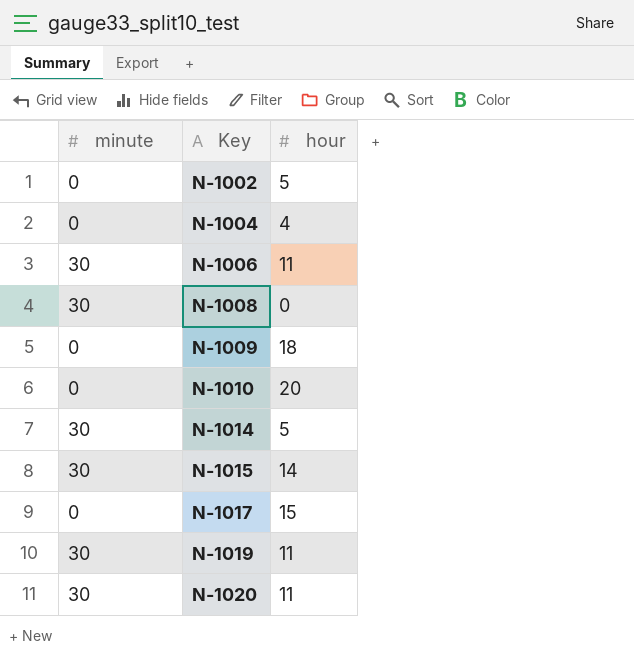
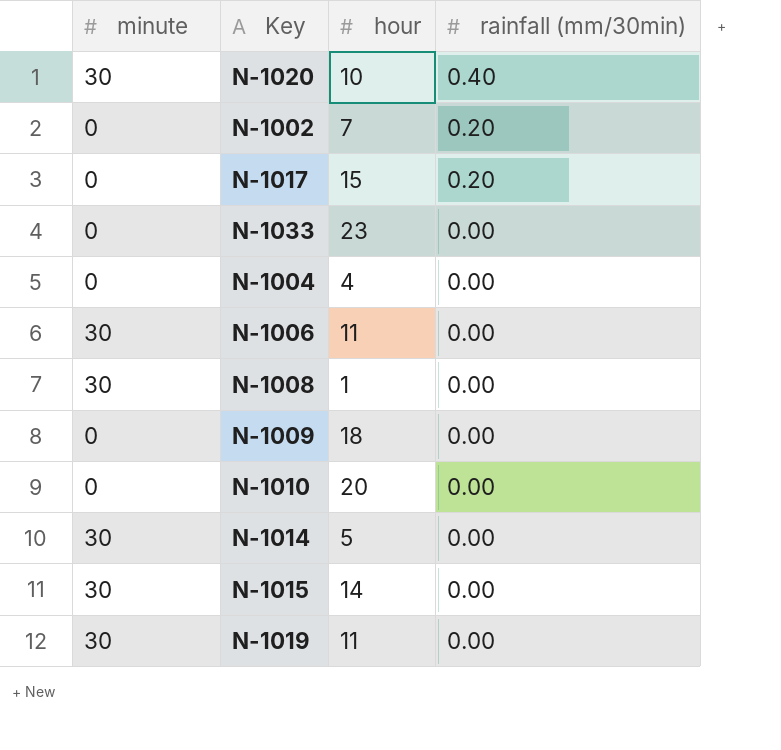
row order: Key ascending -> rainfall (mm/30min) descending
column rainfall (mm/30min) | position: none -> 4
N-1020 | hour: 11 -> 10
N-1002 | hour: 5 -> 7
row N-1033: none -> 0 | 23 | 0.00
N-1008 | hour: 0 -> 1

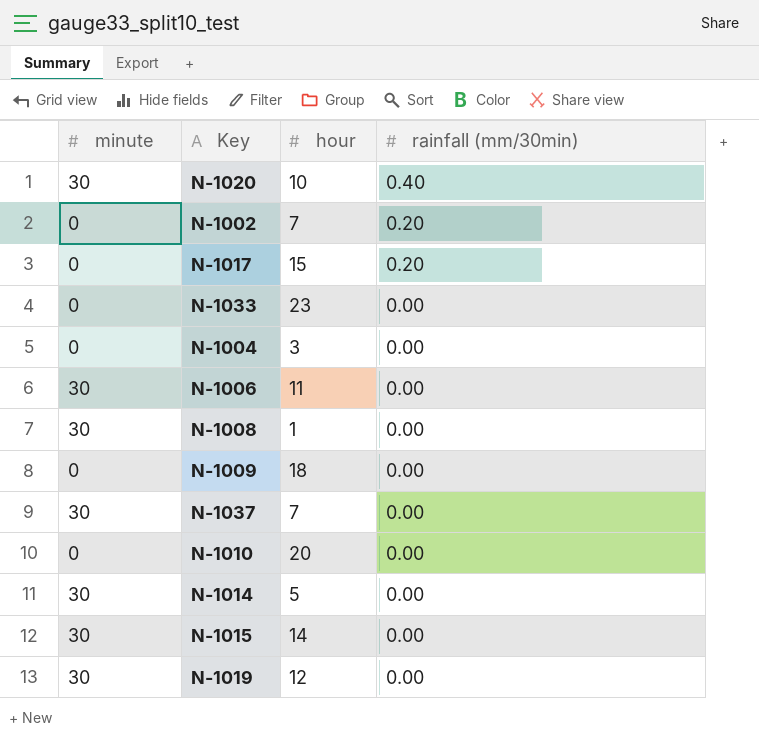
N-1004 | hour: 4 -> 3
row N-1037: none -> 30 | 7 | 0.00
N-1019 | hour: 11 -> 12

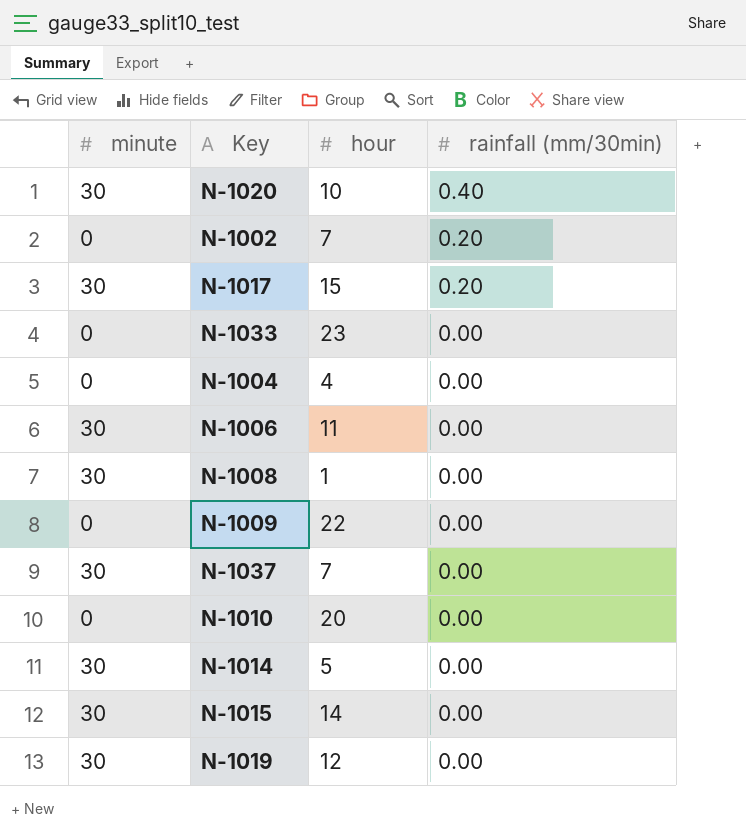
N-1017 | minute: 0 -> 30
N-1004 | hour: 3 -> 4
N-1009 | hour: 18 -> 22

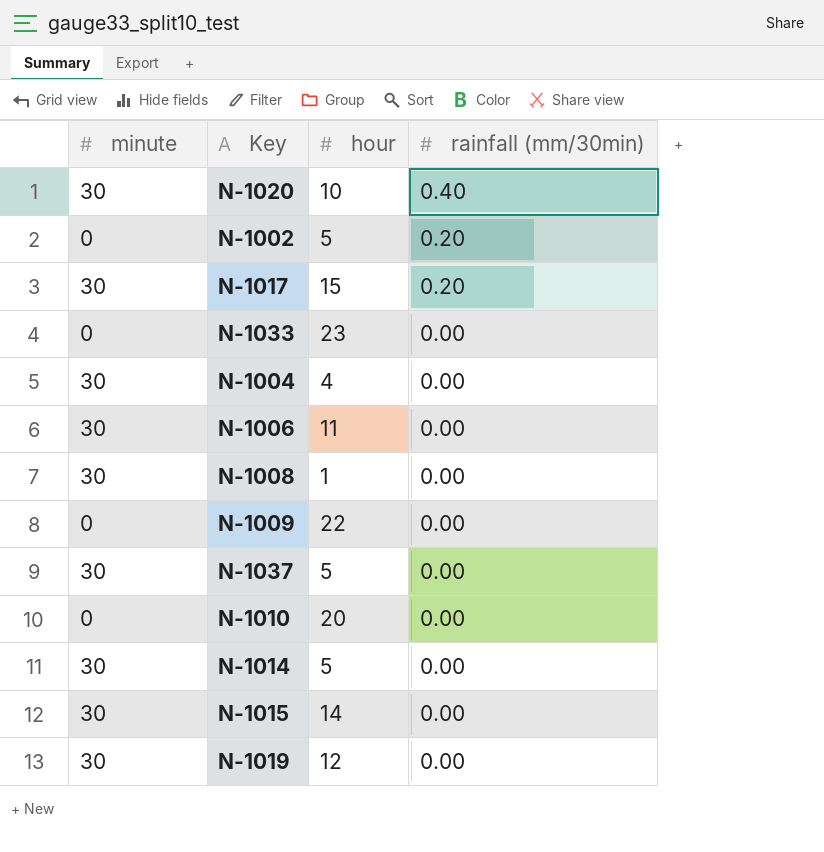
N-1002 | hour: 7 -> 5
N-1004 | minute: 0 -> 30
N-1037 | hour: 7 -> 5

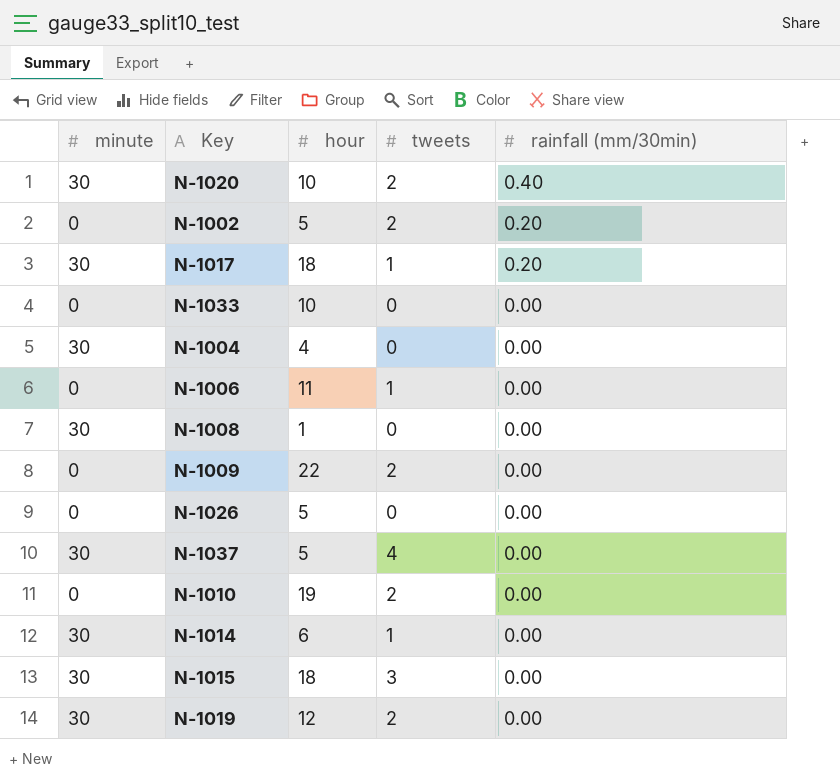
column tweets | position: none -> 4
N-1017 | hour: 15 -> 18
N-1033 | hour: 23 -> 10
N-1006 | minute: 30 -> 0
row N-1026: none -> 0 | 5 | 0 | 0.00
N-1010 | hour: 20 -> 19
N-1014 | hour: 5 -> 6
N-1015 | hour: 14 -> 18

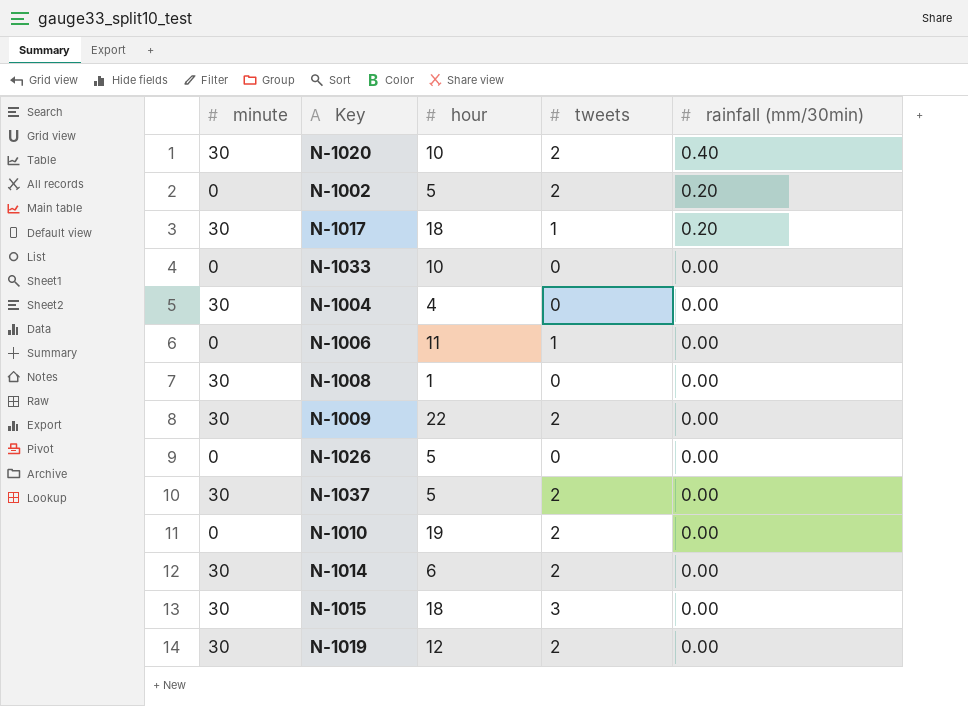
N-1009 | minute: 0 -> 30
N-1037 | tweets: 4 -> 2
N-1014 | tweets: 1 -> 2

